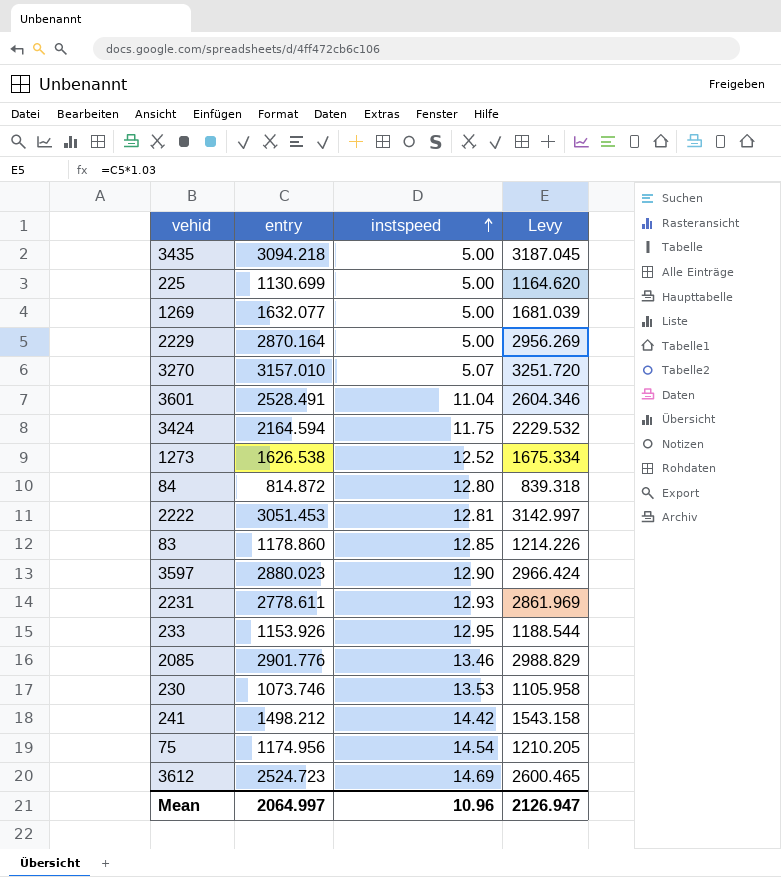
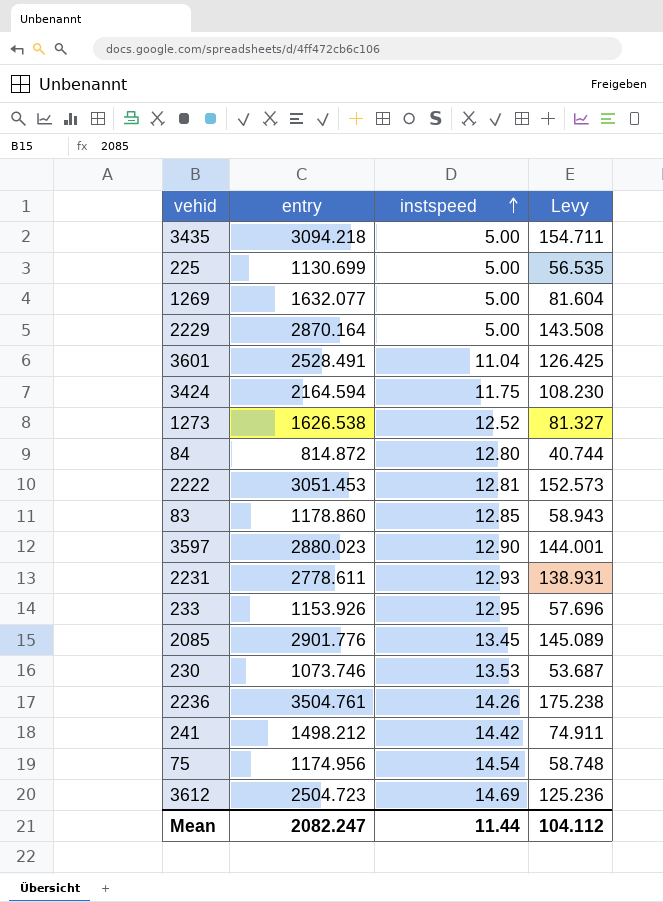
column Levy | formula: [entry] * 1.03 -> [entry] * 0.05
row 3270: 3157.010 | 5.07 | 3251.720 -> none
2085 | instspeed: 13.46 -> 13.45
row 2236: none -> 3504.761 | 14.26 | 175.238
3612 | entry: 2524.723 -> 2504.723
Mean | entry: 2064.997 -> 2082.247
Mean | instspeed: 10.96 -> 11.44
Mean | Levy: 2126.947 -> 104.112

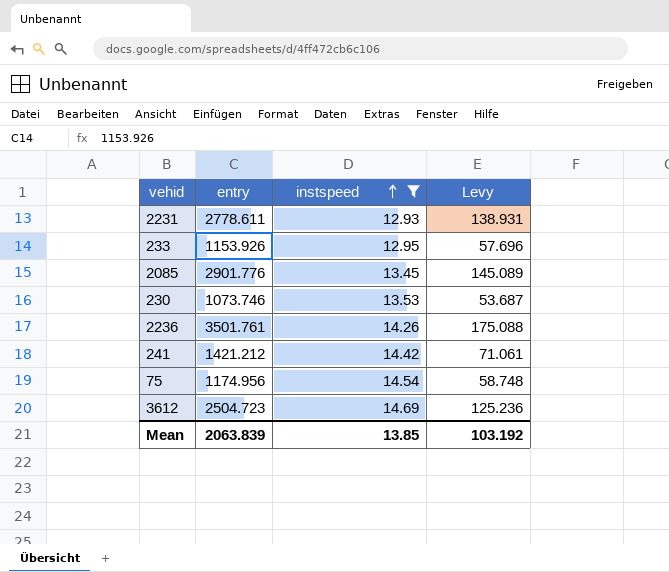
filter: none -> instspeed >= 12.93
2236 | entry: 3504.761 -> 3501.761
2236 | Levy: 175.238 -> 175.088
241 | entry: 1498.212 -> 1421.212
241 | Levy: 74.911 -> 71.061
Mean | entry: 2082.247 -> 2063.839
Mean | instspeed: 11.44 -> 13.85
Mean | Levy: 104.112 -> 103.192

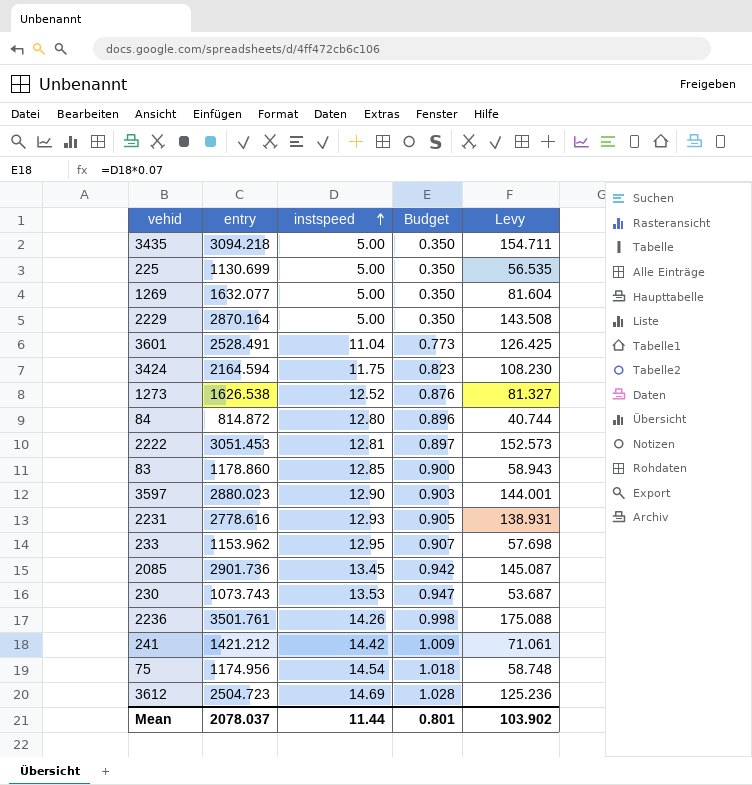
filter: instspeed >= 12.93 -> none
column Budget | formula: none -> [instspeed] * 0.07
2231 | entry: 2778.611 -> 2778.616
233 | entry: 1153.926 -> 1153.962
233 | Levy: 57.696 -> 57.698
2085 | entry: 2901.776 -> 2901.736
2085 | Levy: 145.089 -> 145.087
230 | entry: 1073.746 -> 1073.743
Mean | entry: 2063.839 -> 2078.037
Mean | instspeed: 13.85 -> 11.44
Mean | Levy: 103.192 -> 103.902

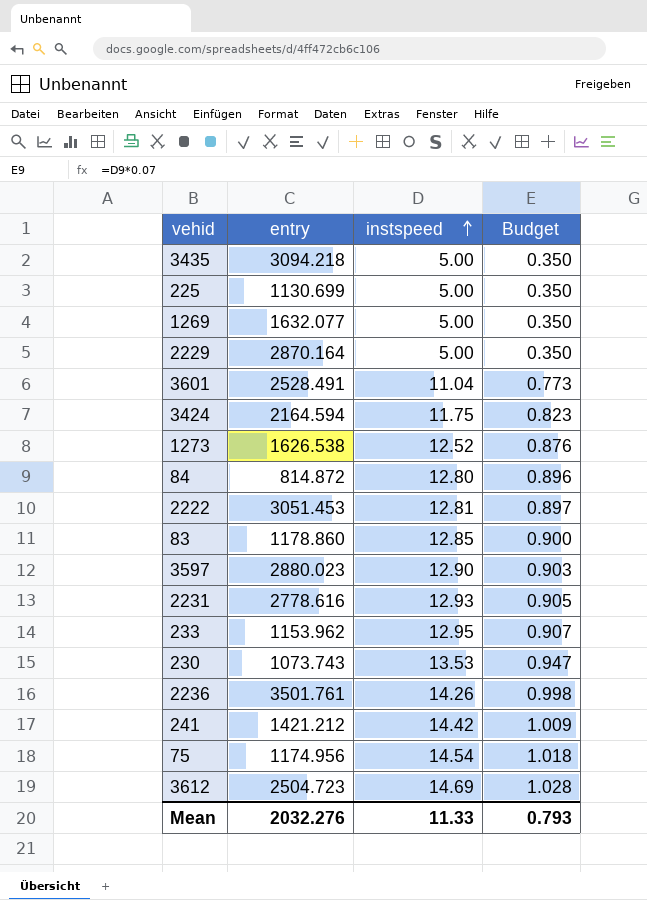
column Levy | formula: [entry] * 0.05 -> none
row 2085: 2901.736 | 13.45 | 0.942 | 145.087 -> none
Mean | entry: 2078.037 -> 2032.276
Mean | instspeed: 11.44 -> 11.33
Mean | Budget: 0.801 -> 0.793

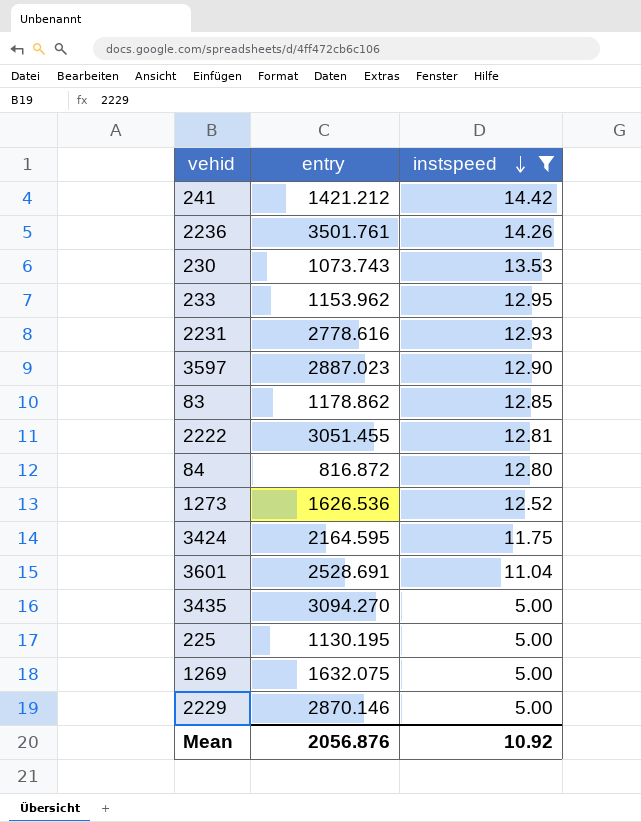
filter: none -> instspeed <= 14.42
row order: instspeed ascending -> instspeed descending
column Budget | formula: [instspeed] * 0.07 -> none
3597 | entry: 2880.023 -> 2887.023
83 | entry: 1178.860 -> 1178.862
2222 | entry: 3051.453 -> 3051.455
84 | entry: 814.872 -> 816.872
1273 | entry: 1626.538 -> 1626.536
3424 | entry: 2164.594 -> 2164.595
3601 | entry: 2528.491 -> 2528.691
3435 | entry: 3094.218 -> 3094.270
225 | entry: 1130.699 -> 1130.195
1269 | entry: 1632.077 -> 1632.075
2229 | entry: 2870.164 -> 2870.146
Mean | entry: 2032.276 -> 2056.876
Mean | instspeed: 11.33 -> 10.92

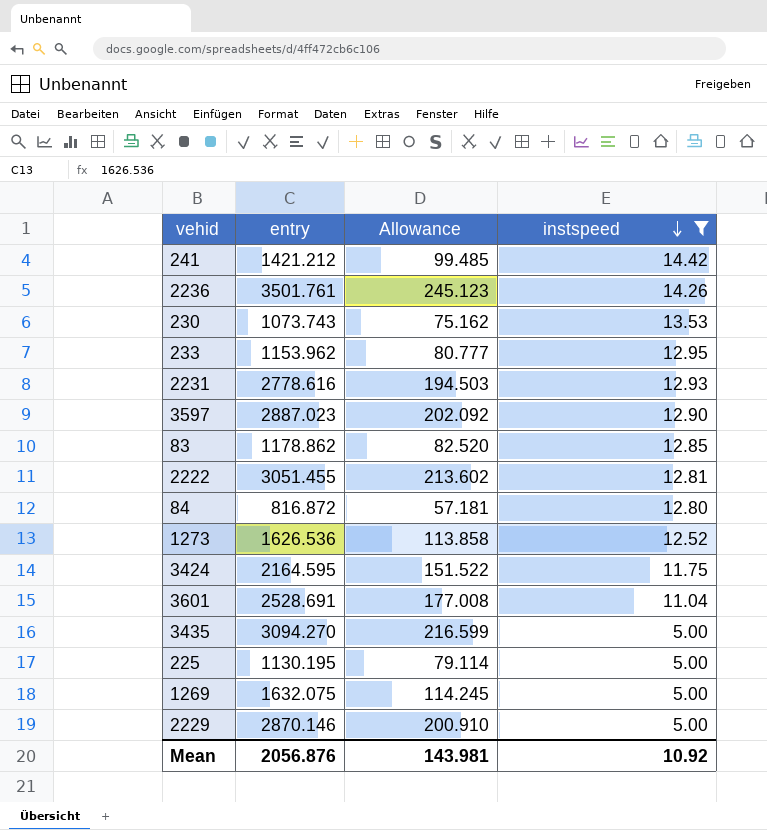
column Allowance | formula: none -> [entry] * 0.07

